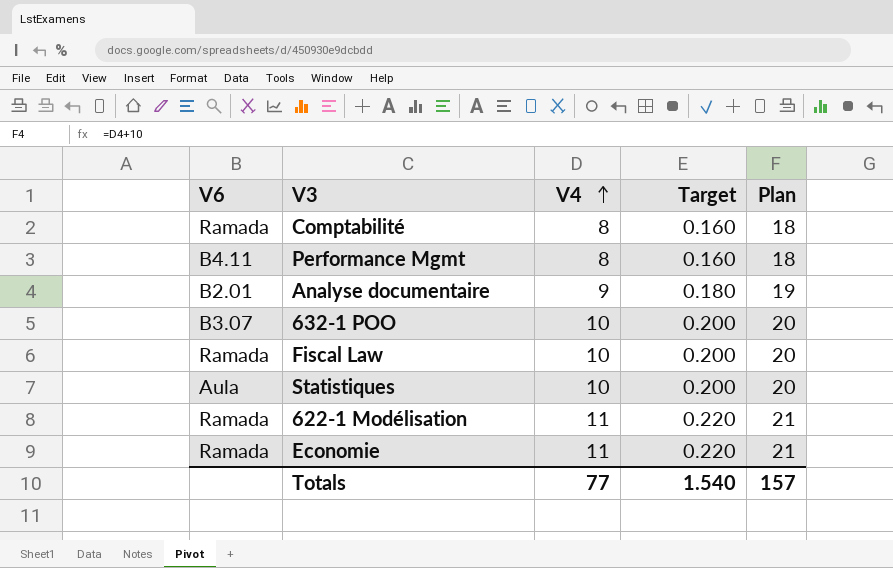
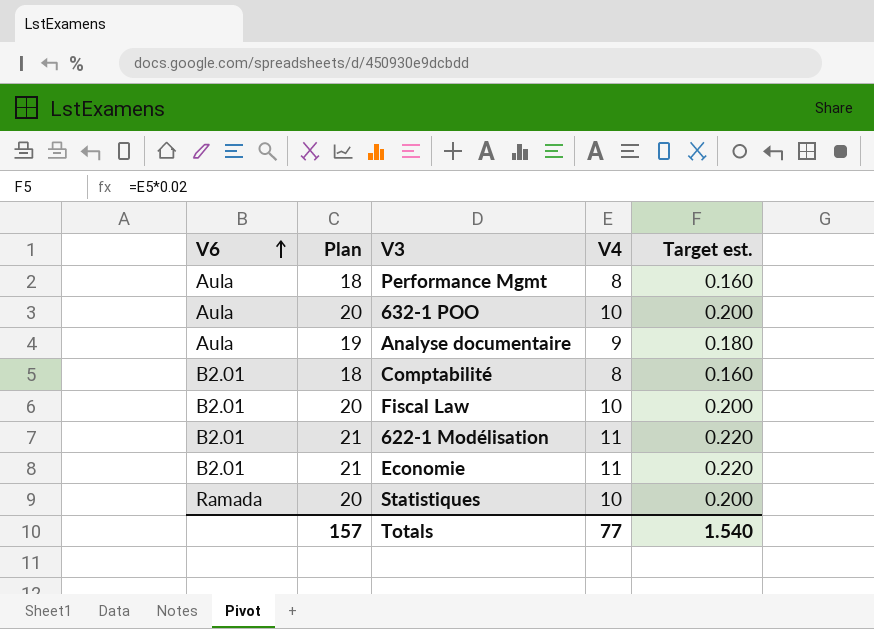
row order: V4 ascending -> V6 ascending
column Plan | position: 5 -> 2
column name: Target -> Target est.
Performance Mgmt | V6: B4.11 -> Aula
632-1 POO | V6: B3.07 -> Aula
Analyse documentaire | V6: B2.01 -> Aula
Comptabilité | V6: Ramada -> B2.01
Fiscal Law | V6: Ramada -> B2.01
622-1 Modélisation | V6: Ramada -> B2.01
Economie | V6: Ramada -> B2.01
Statistiques | V6: Aula -> Ramada

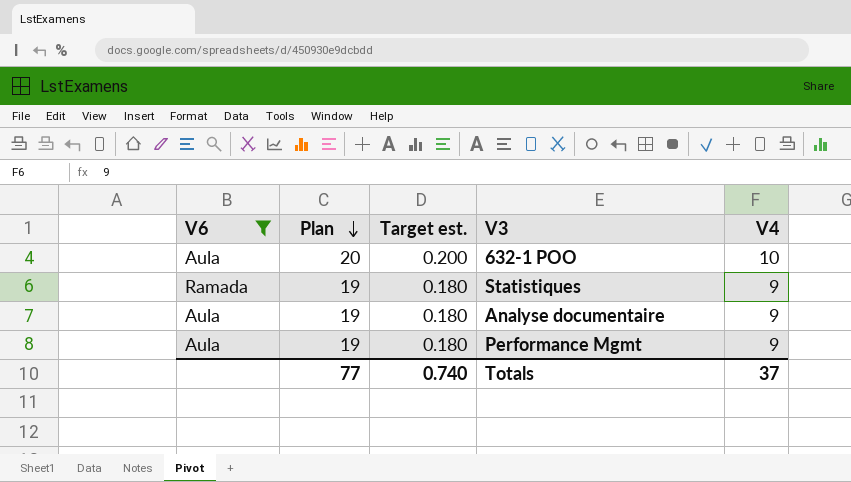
filter: none -> V6 != B2.01
row order: V6 ascending -> Plan descending
column Target est. | position: 5 -> 3
Statistiques | Plan: 20 -> 19
Statistiques | Target est.: 0.200 -> 0.180
Statistiques | V4: 10 -> 9
Performance Mgmt | Plan: 18 -> 19
Performance Mgmt | Target est.: 0.160 -> 0.180
Performance Mgmt | V4: 8 -> 9
Totals | Plan: 157 -> 77
Totals | Target est.: 1.540 -> 0.740
Totals | V4: 77 -> 37

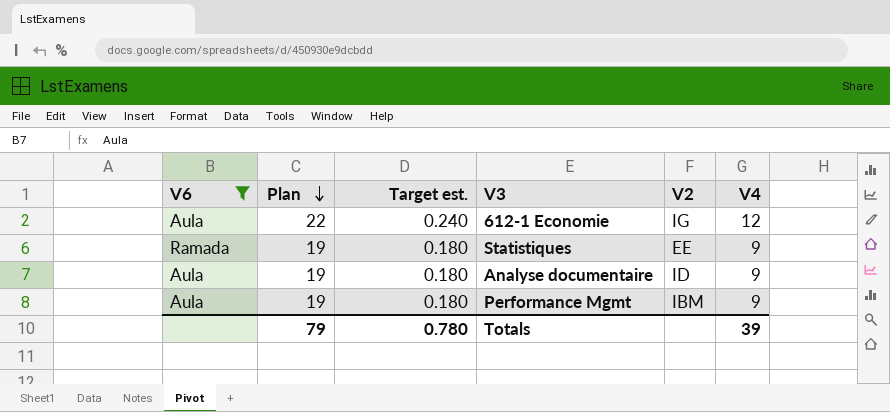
column V2 | position: none -> 5
row 632-1 POO: Aula | 20 | 0.200 | 10 -> none
row 612-1 Economie: none -> Aula | 22 | 0.240 | IG | 12
Totals | Plan: 77 -> 79
Totals | Target est.: 0.740 -> 0.780
Totals | V4: 37 -> 39

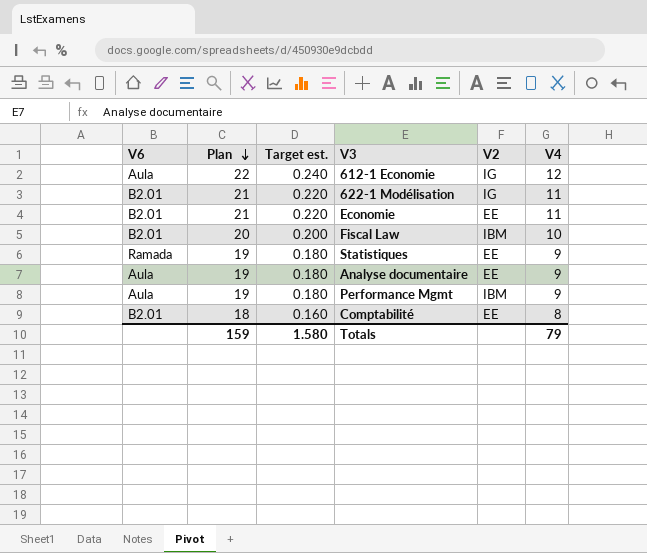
filter: V6 != B2.01 -> none
Analyse documentaire | V2: ID -> EE
Totals | Plan: 79 -> 159
Totals | Target est.: 0.780 -> 1.580
Totals | V4: 39 -> 79

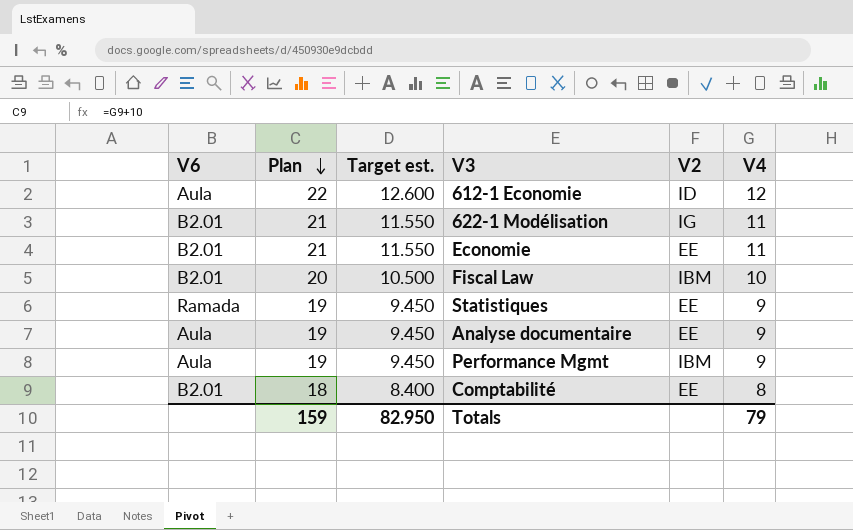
column Target est. | formula: [V4] * 0.02 -> [V4] * 1.05
612-1 Economie | V2: IG -> ID
Totals | Target est.: 1.580 -> 82.950

